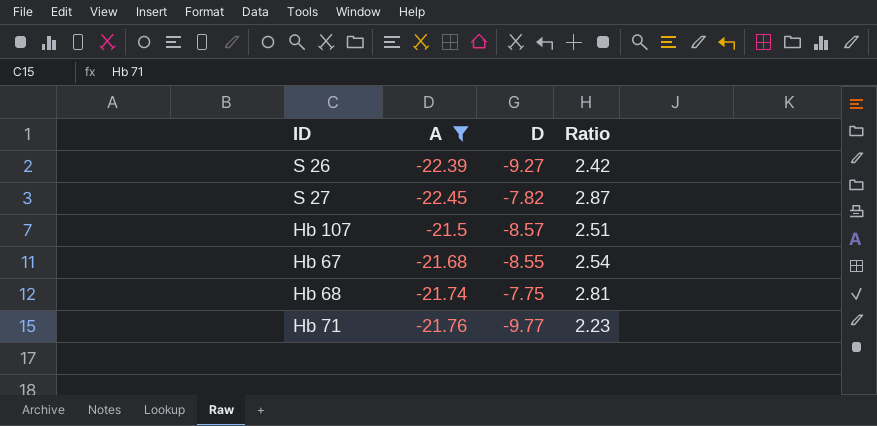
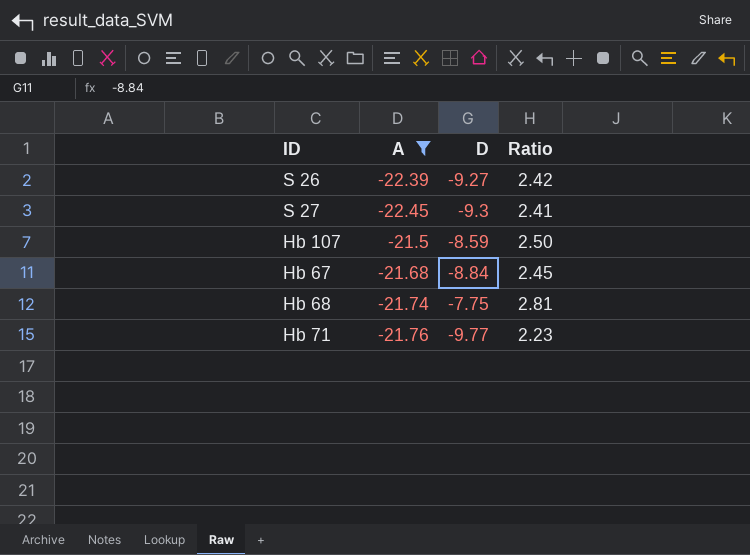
S 27 | D: -7.82 -> -9.3
S 27 | Ratio: 2.87 -> 2.41
Hb 107 | D: -8.57 -> -8.59
Hb 107 | Ratio: 2.51 -> 2.50
Hb 67 | D: -8.55 -> -8.84
Hb 67 | Ratio: 2.54 -> 2.45

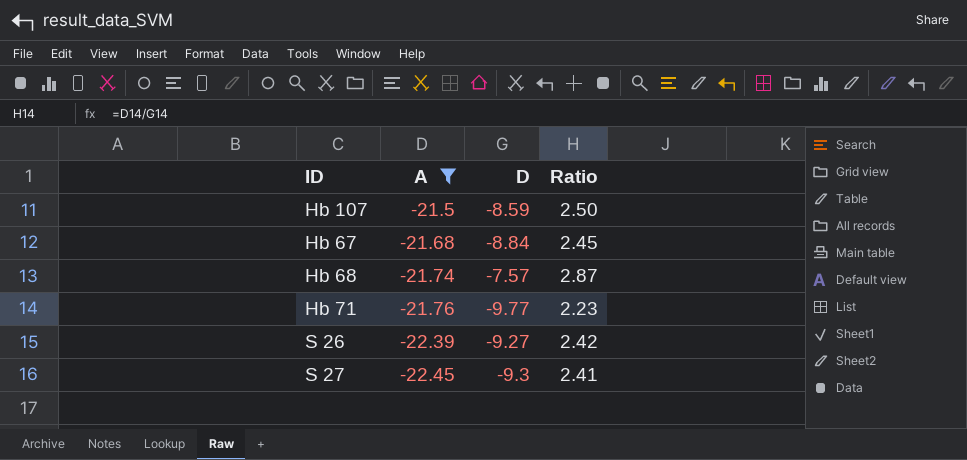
row order: none -> A descending
Hb 68 | D: -7.75 -> -7.57
Hb 68 | Ratio: 2.81 -> 2.87

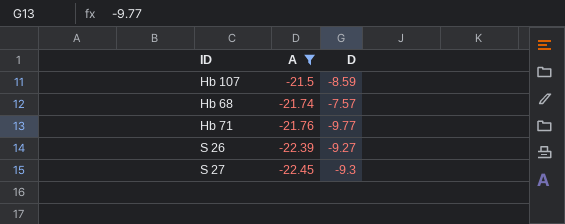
column Ratio | formula: [A] / [D] -> none
row Hb 67: -21.68 | -8.84 | 2.45 -> none

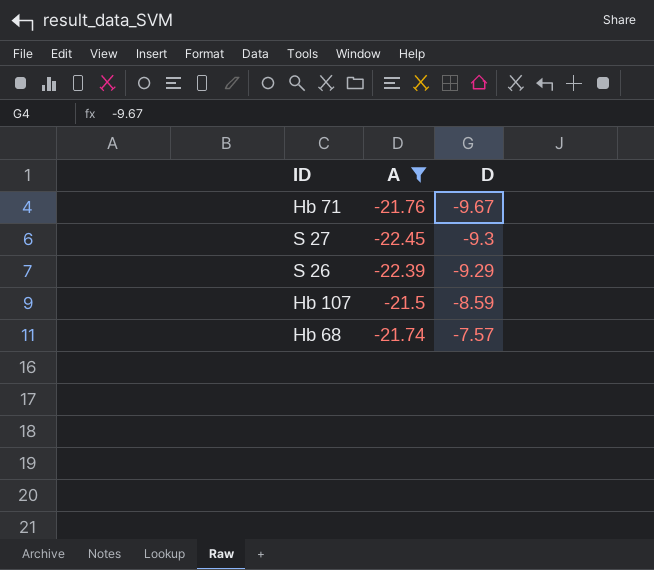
row order: A descending -> D ascending
Hb 71 | D: -9.77 -> -9.67
S 26 | D: -9.27 -> -9.29

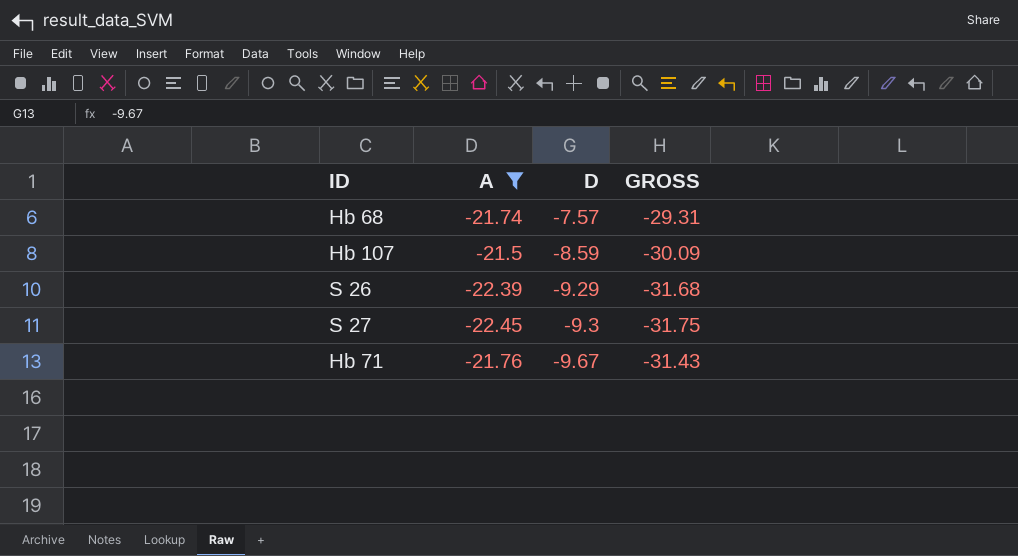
row order: D ascending -> D descending
column GROSS | formula: none -> [A] + [D]

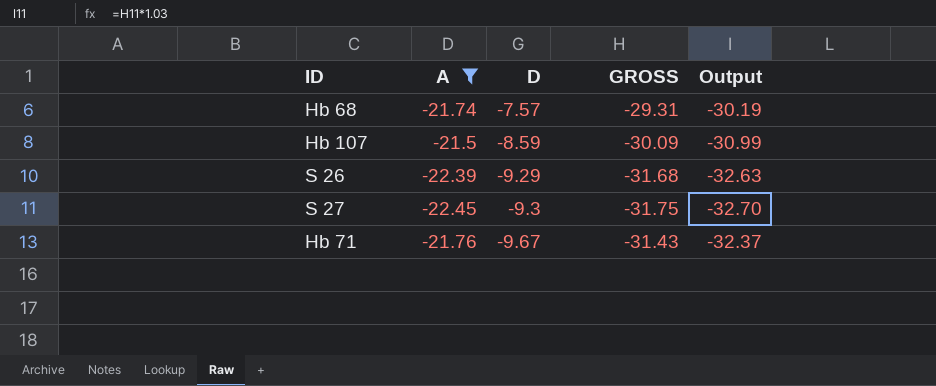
column Output | formula: none -> [GROSS] * 1.03

